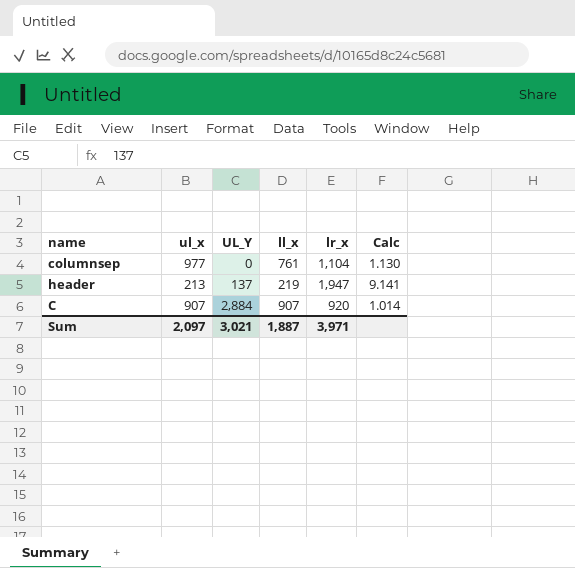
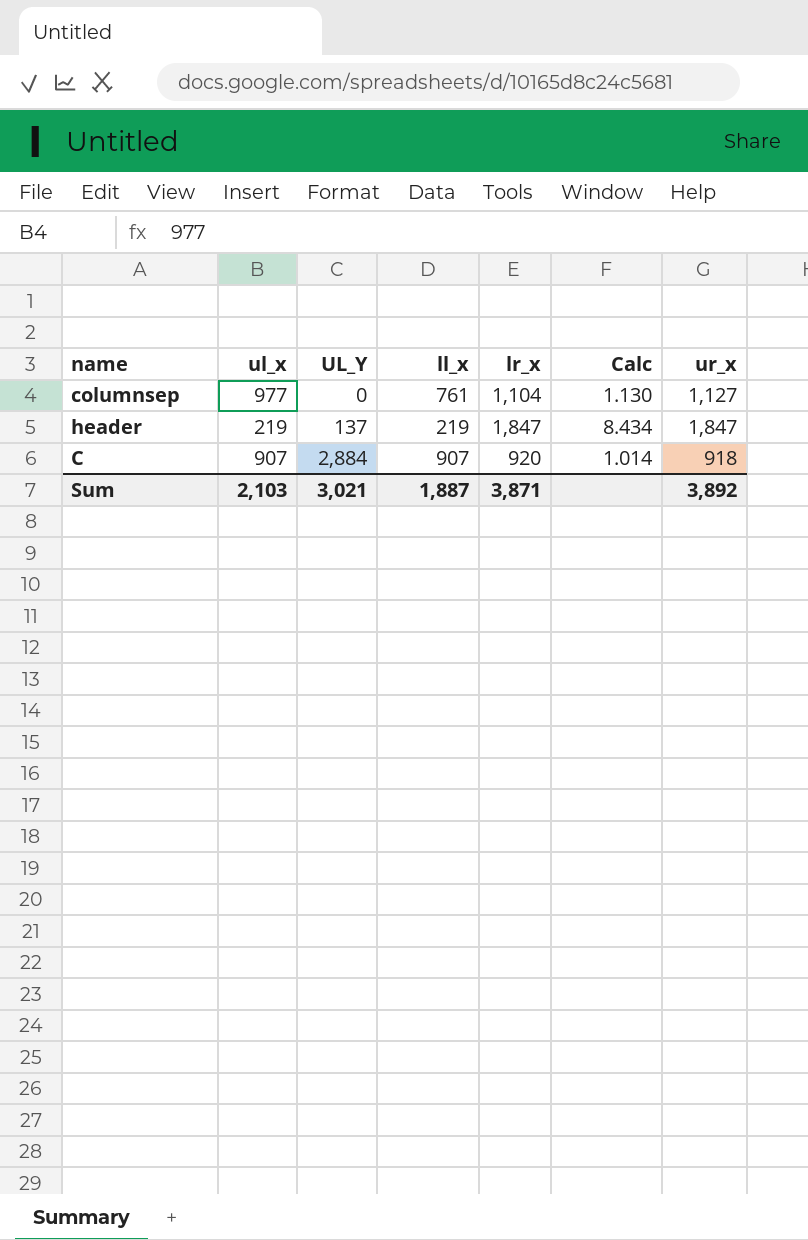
column ur_x | position: none -> 7
header | ul_x: 213 -> 219
header | lr_x: 1,947 -> 1,847
header | Calc: 9.141 -> 8.434
Sum | ul_x: 2,097 -> 2,103
Sum | lr_x: 3,971 -> 3,871

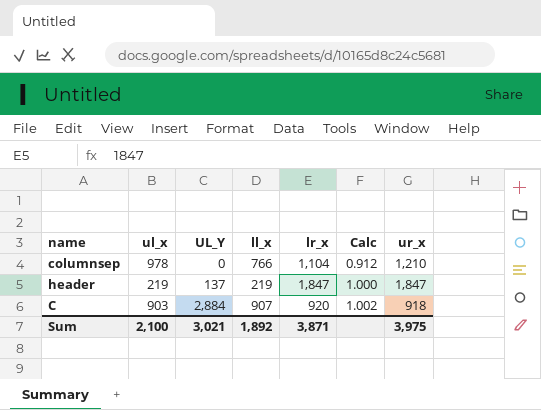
column Calc | formula: [lr_x] / [ul_x] -> [lr_x] / [ur_x]
columnsep | ul_x: 977 -> 978
columnsep | ll_x: 761 -> 766
columnsep | ur_x: 1,127 -> 1,210
C | ul_x: 907 -> 903
Sum | ul_x: 2,103 -> 2,100
Sum | ll_x: 1,887 -> 1,892
Sum | ur_x: 3,892 -> 3,975

